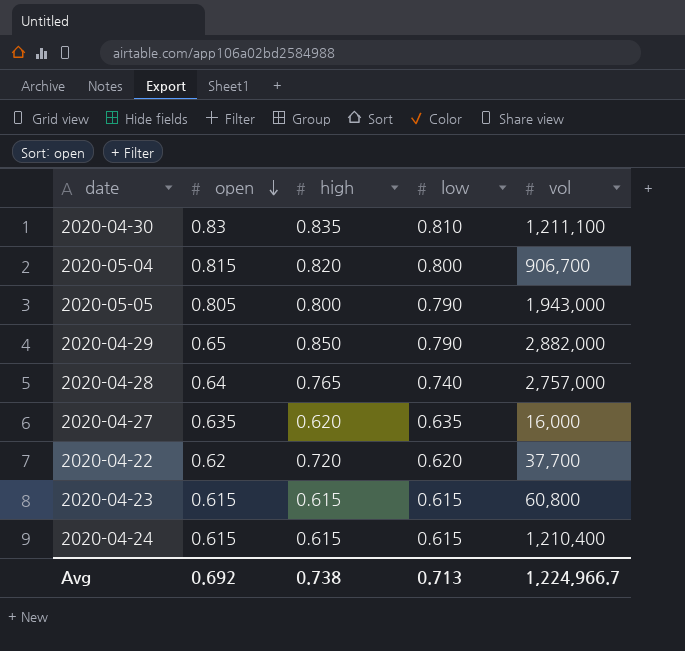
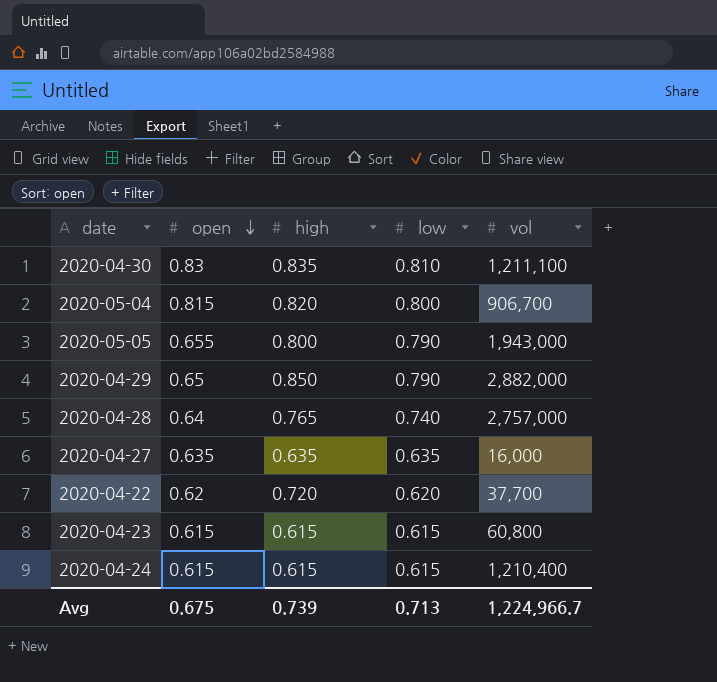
2020-05-05 | open: 0.805 -> 0.655
2020-04-27 | high: 0.620 -> 0.635
Avg | open: 0.692 -> 0.675
Avg | high: 0.738 -> 0.739

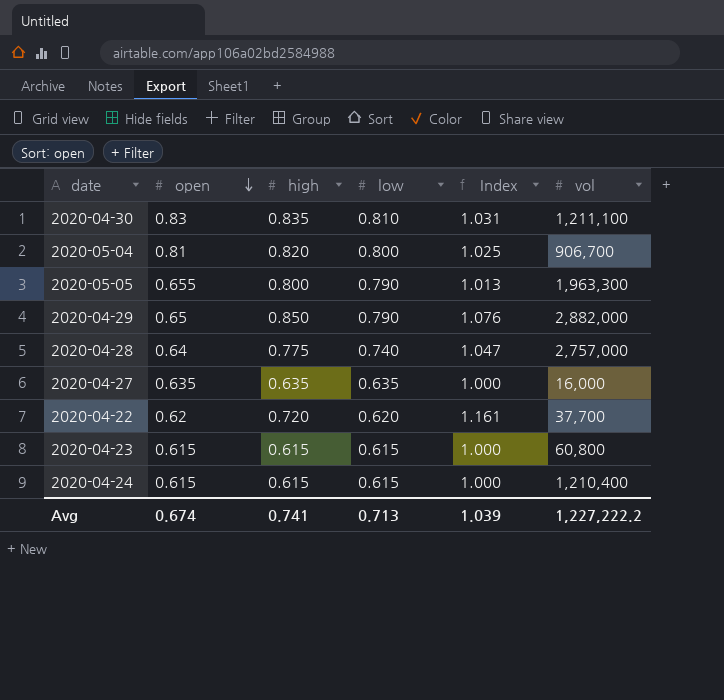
column Index | formula: none -> [high] / [low]
2020-05-04 | open: 0.815 -> 0.81
2020-05-05 | vol: 1,943,000 -> 1,963,300
2020-04-28 | high: 0.765 -> 0.775
Avg | open: 0.675 -> 0.674
Avg | high: 0.739 -> 0.741
Avg | vol: 1,224,966.7 -> 1,227,222.2

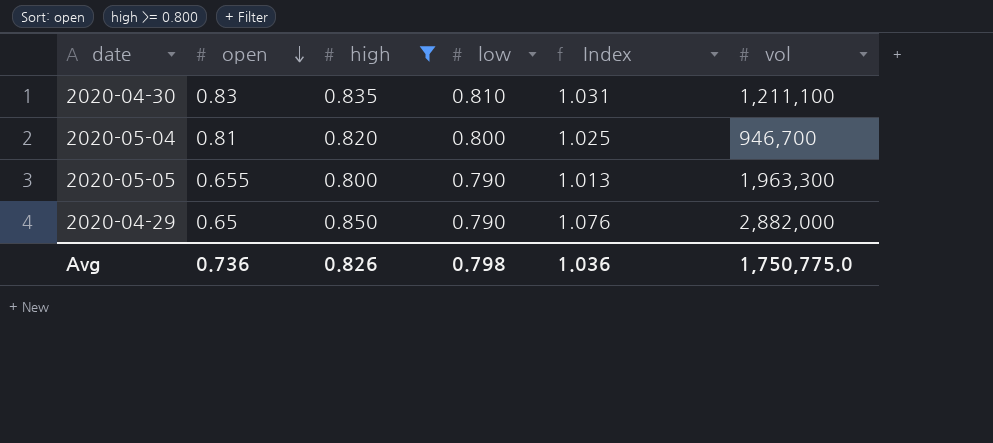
filter: none -> high >= 0.800
2020-05-04 | vol: 906,700 -> 946,700
Avg | open: 0.674 -> 0.736
Avg | high: 0.741 -> 0.826
Avg | low: 0.713 -> 0.798
Avg | Index: 1.039 -> 1.036
Avg | vol: 1,227,222.2 -> 1,750,775.0

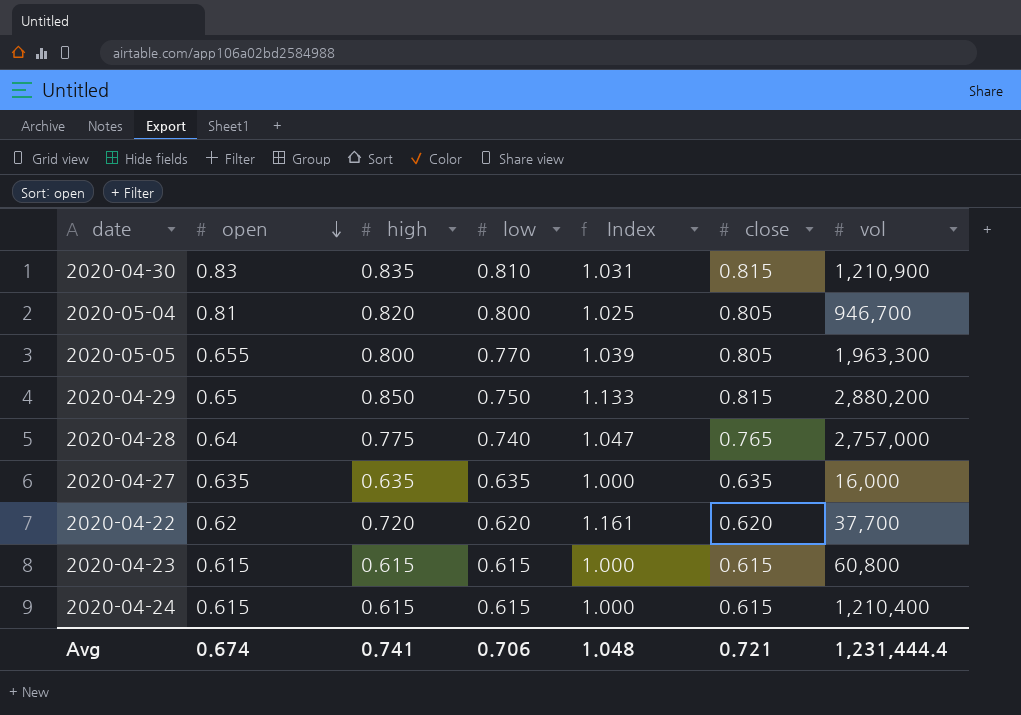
filter: high >= 0.800 -> none
column close | position: none -> 6
2020-04-30 | vol: 1,211,100 -> 1,210,900
2020-05-05 | low: 0.790 -> 0.770
2020-05-05 | Index: 1.013 -> 1.039
2020-04-29 | low: 0.790 -> 0.750
2020-04-29 | Index: 1.076 -> 1.133
2020-04-29 | vol: 2,882,000 -> 2,880,200
Avg | open: 0.736 -> 0.674
Avg | high: 0.826 -> 0.741
Avg | low: 0.798 -> 0.706
Avg | Index: 1.036 -> 1.048
Avg | vol: 1,750,775.0 -> 1,231,444.4

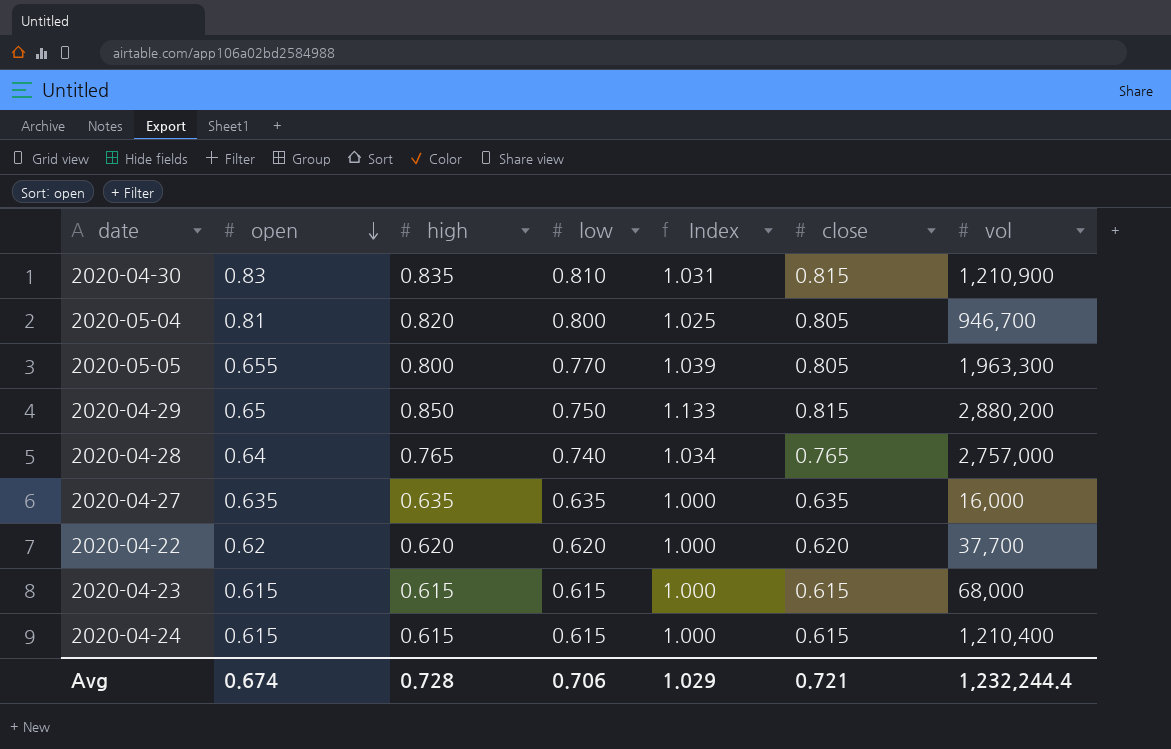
2020-04-28 | high: 0.775 -> 0.765
2020-04-28 | Index: 1.047 -> 1.034
2020-04-22 | high: 0.720 -> 0.620
2020-04-22 | Index: 1.161 -> 1.000
2020-04-23 | vol: 60,800 -> 68,000
Avg | high: 0.741 -> 0.728
Avg | Index: 1.048 -> 1.029
Avg | vol: 1,231,444.4 -> 1,232,244.4

